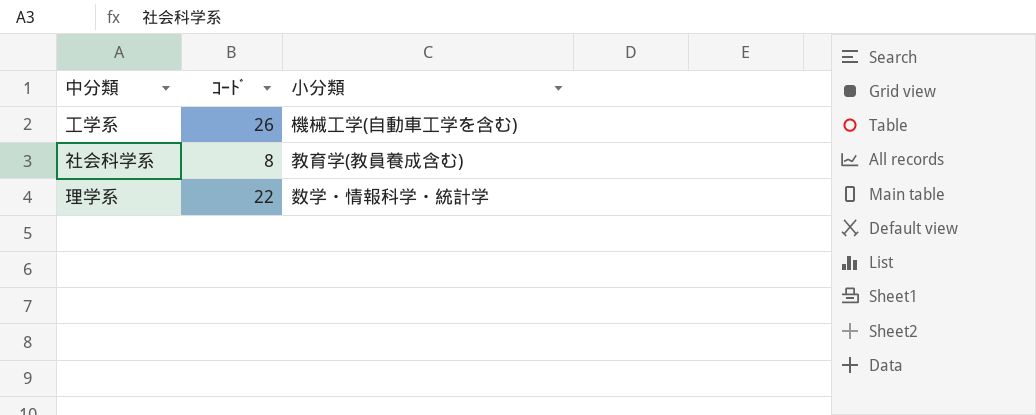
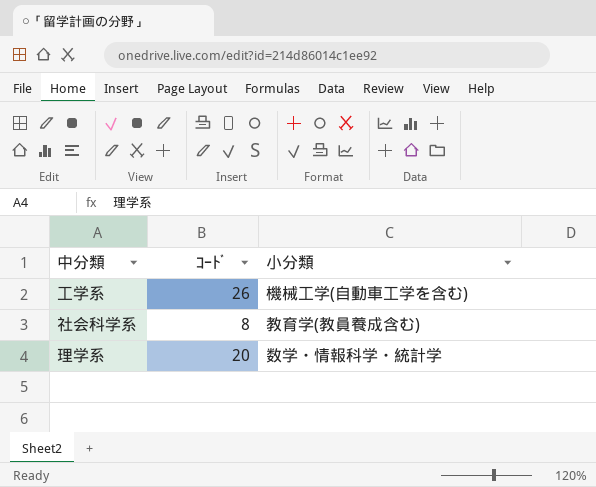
理学系 | ｺｰﾄﾞ: 22 -> 20

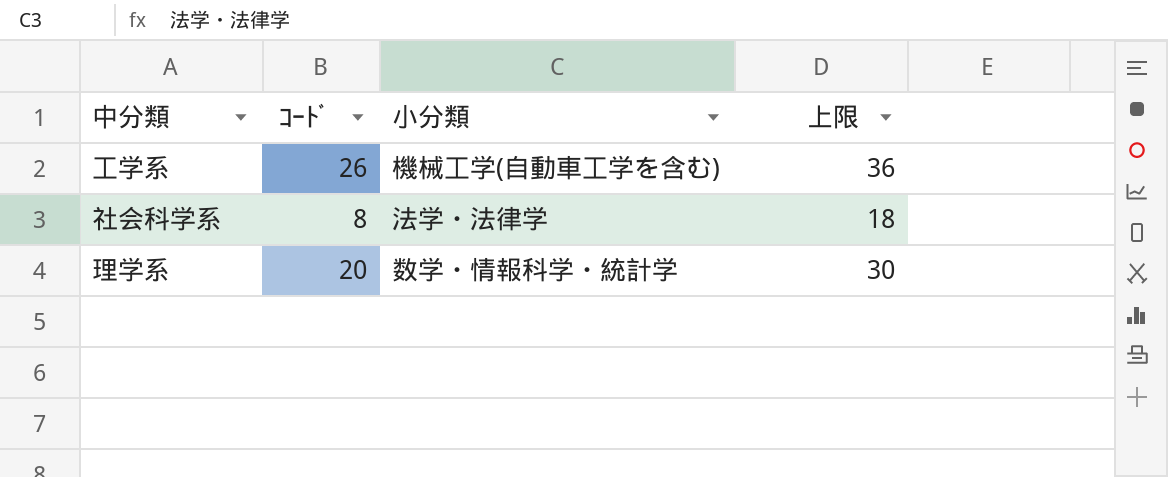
column 上限 | formula: none -> [ｺｰﾄﾞ] + 10
社会科学系 | 小分類: 教育学(教員養成含む) -> 法学・法律学

